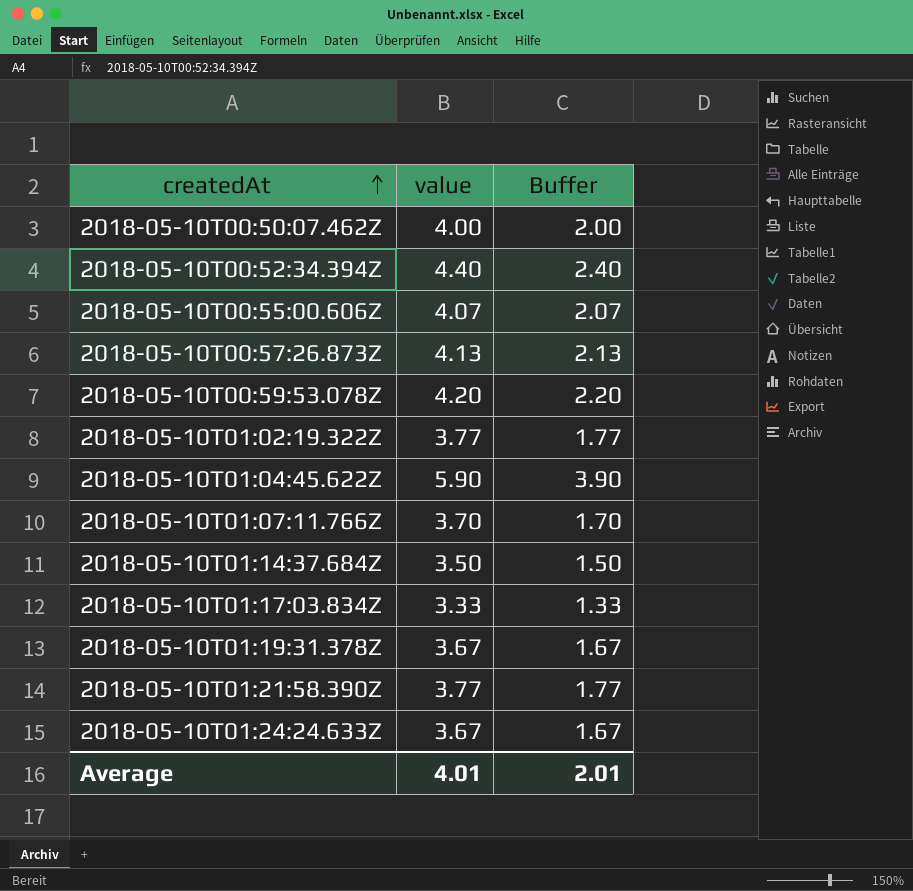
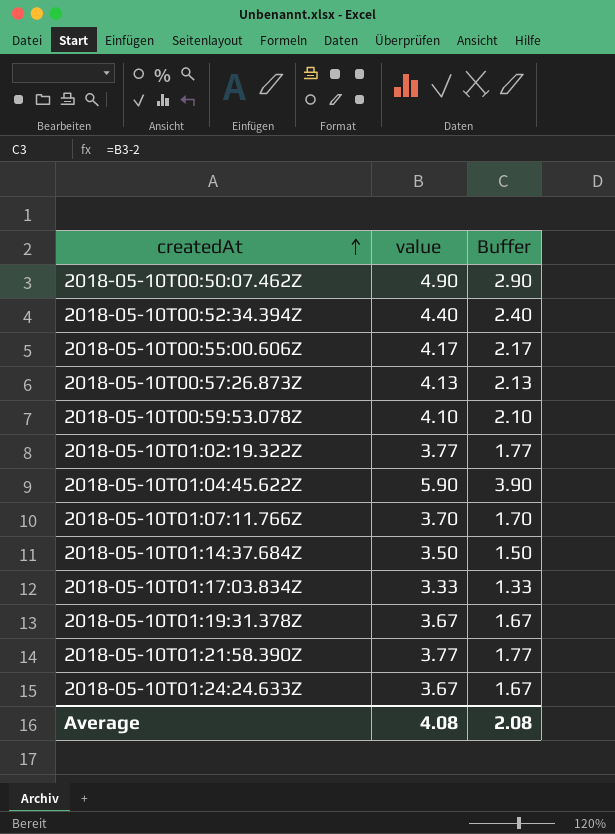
2018-05-10T00:50:07.462Z | value: 4.00 -> 4.90
2018-05-10T00:50:07.462Z | Buffer: 2.00 -> 2.90
2018-05-10T00:55:00.606Z | value: 4.07 -> 4.17
2018-05-10T00:55:00.606Z | Buffer: 2.07 -> 2.17
2018-05-10T00:59:53.078Z | value: 4.20 -> 4.10
2018-05-10T00:59:53.078Z | Buffer: 2.20 -> 2.10
Average | value: 4.01 -> 4.08
Average | Buffer: 2.01 -> 2.08

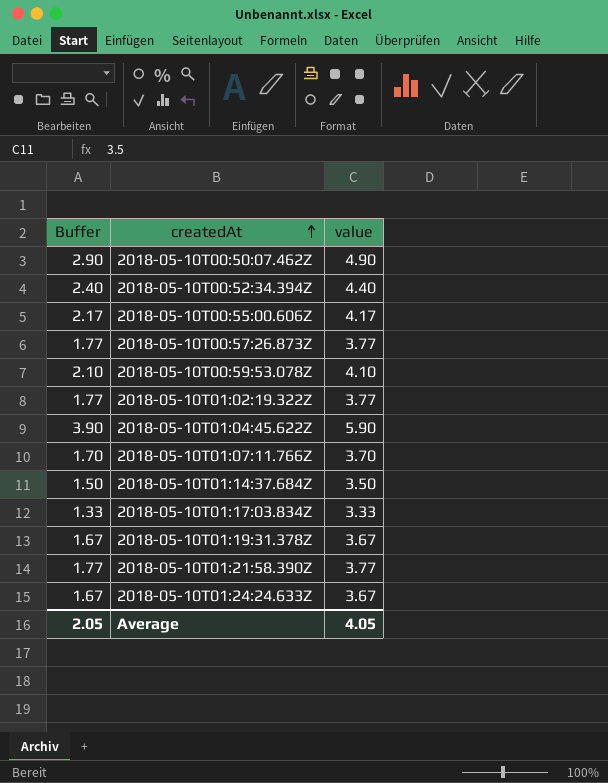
column Buffer | position: 3 -> 1
2018-05-10T00:57:26.873Z | Buffer: 2.13 -> 1.77
2018-05-10T00:57:26.873Z | value: 4.13 -> 3.77
Average | Buffer: 2.08 -> 2.05
Average | value: 4.08 -> 4.05

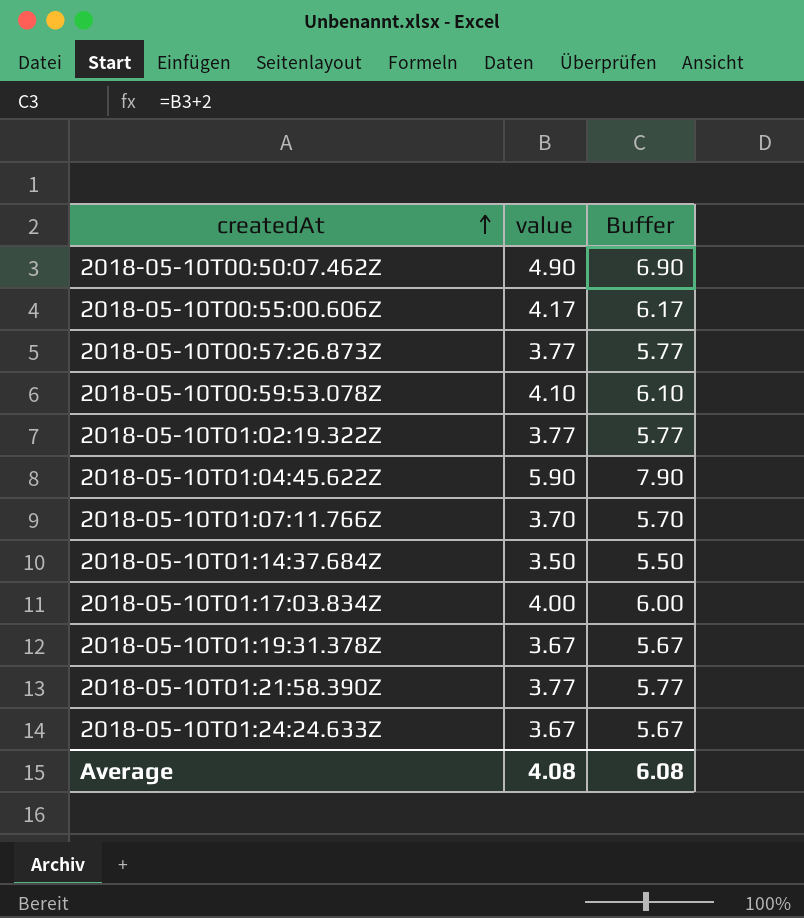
column Buffer | formula: [value] - 2 -> [value] + 2
column Buffer | position: 1 -> 3
row 2018-05-10T00:52:34.394Z: 2.40 | 4.40 -> none
2018-05-10T01:17:03.834Z | value: 3.33 -> 4.00
Average | value: 4.05 -> 4.08
Average | Buffer: 2.05 -> 6.08

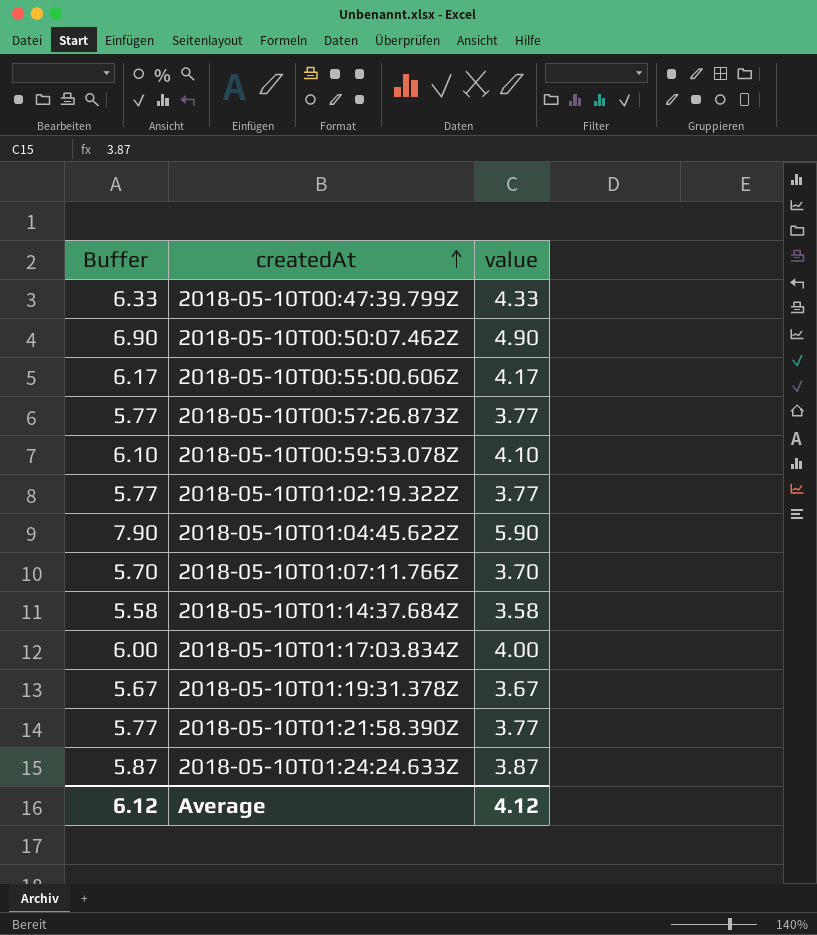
column Buffer | position: 3 -> 1
row 2018-05-10T00:47:39.799Z: none -> 6.33 | 4.33
2018-05-10T01:14:37.684Z | Buffer: 5.50 -> 5.58
2018-05-10T01:14:37.684Z | value: 3.50 -> 3.58
2018-05-10T01:24:24.633Z | Buffer: 5.67 -> 5.87
2018-05-10T01:24:24.633Z | value: 3.67 -> 3.87
Average | Buffer: 6.08 -> 6.12
Average | value: 4.08 -> 4.12

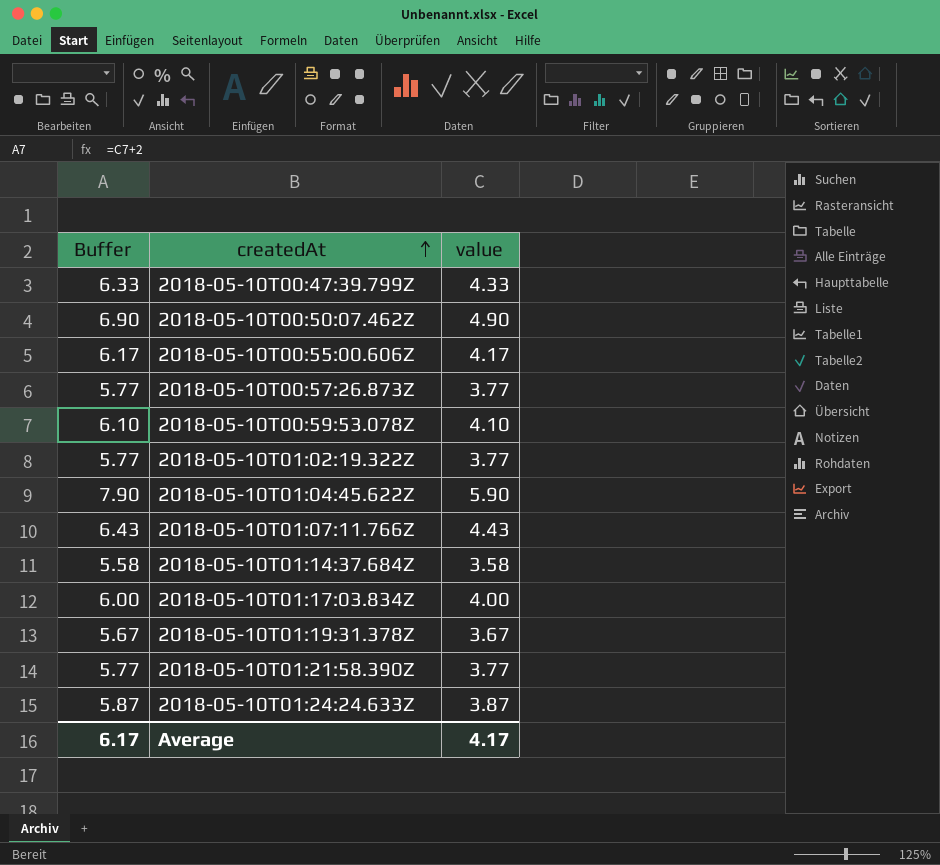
2018-05-10T01:07:11.766Z | Buffer: 5.70 -> 6.43
2018-05-10T01:07:11.766Z | value: 3.70 -> 4.43
Average | Buffer: 6.12 -> 6.17
Average | value: 4.12 -> 4.17

